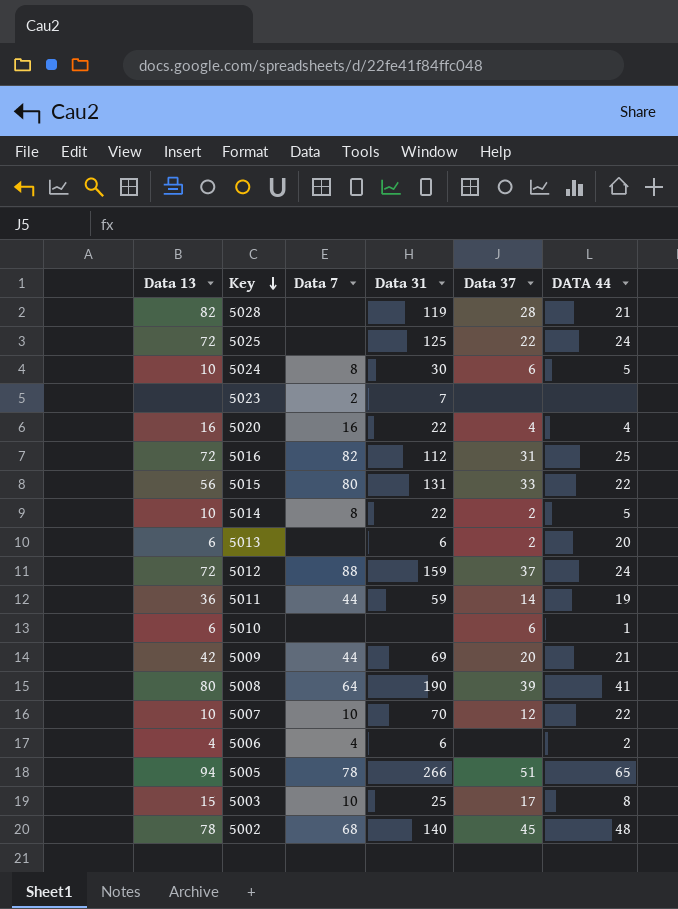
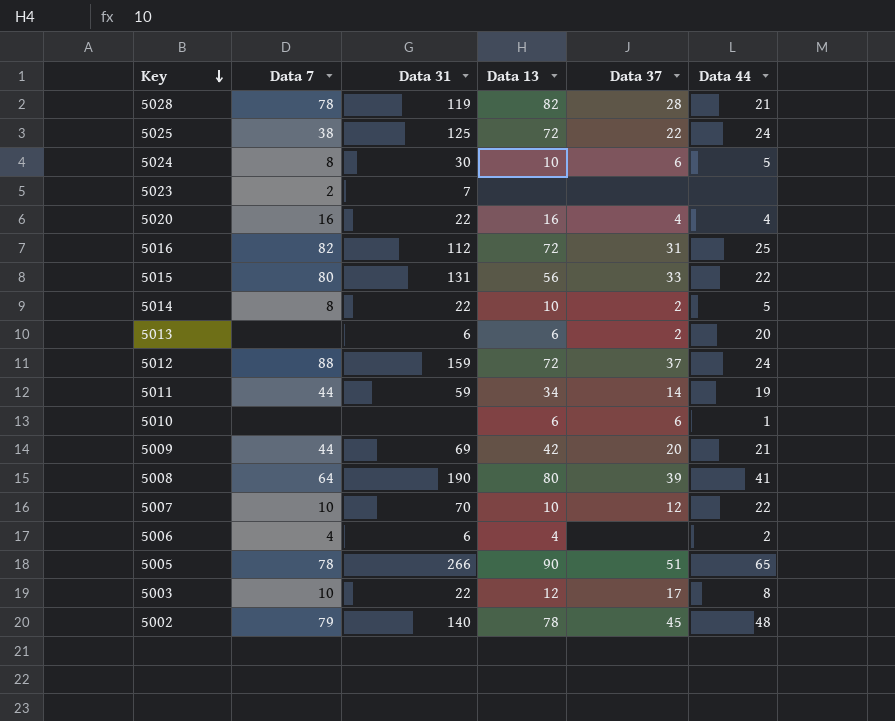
column Data 13 | position: 1 -> 4
column name: DATA 44 -> Data 44
5028 | Data 7: none -> 78
5025 | Data 7: none -> 38
5011 | Data 13: 36 -> 34
5005 | Data 13: 94 -> 90
5003 | Data 31: 25 -> 22
5003 | Data 13: 15 -> 12
5002 | Data 7: 68 -> 79

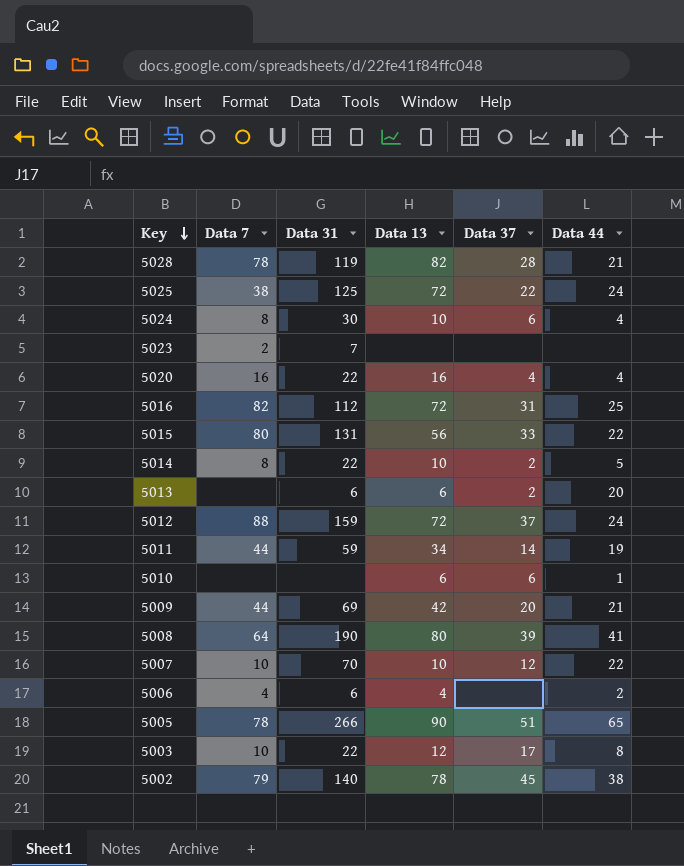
5024 | Data 44: 5 -> 4
5002 | Data 44: 48 -> 38

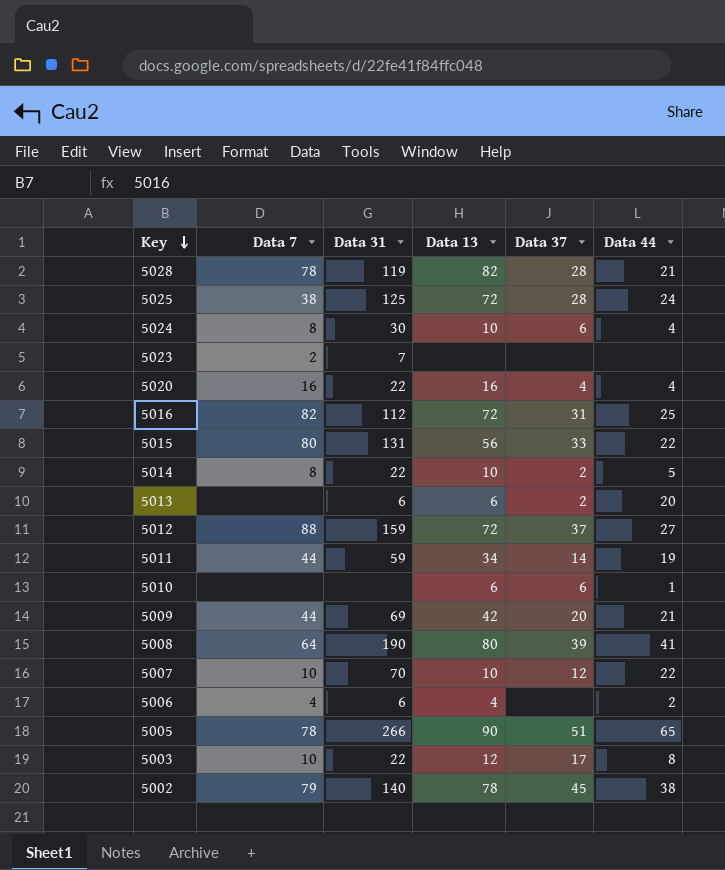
5025 | Data 37: 22 -> 28
5012 | Data 44: 24 -> 27

